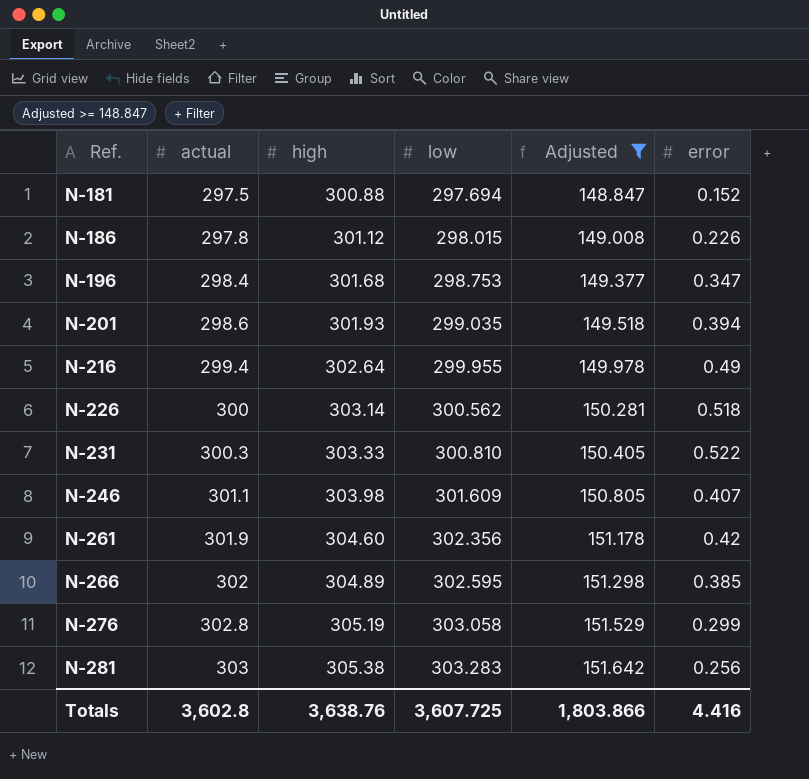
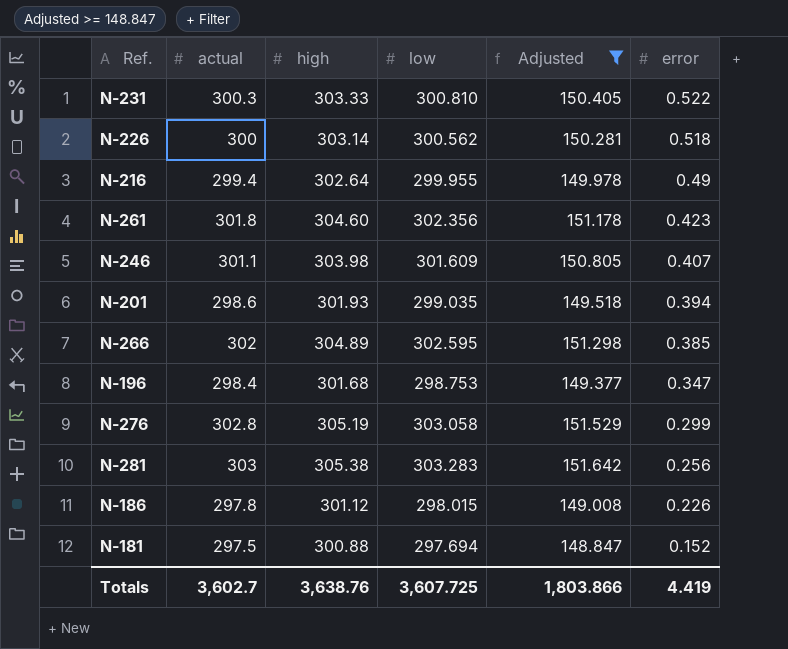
row order: Ref. ascending -> error descending
N-261 | actual: 301.9 -> 301.8
N-261 | error: 0.42 -> 0.423
Totals | actual: 3,602.8 -> 3,602.7
Totals | error: 4.416 -> 4.419

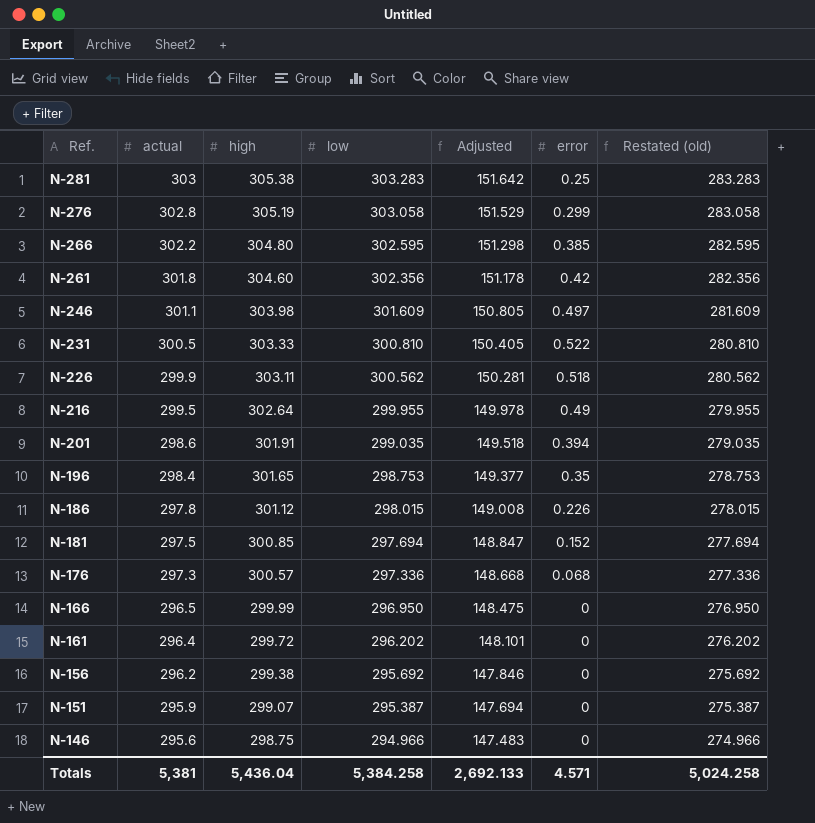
filter: Adjusted >= 148.847 -> none
row order: error descending -> Ref. descending
column Restated (old) | formula: none -> [low] - 20
N-281 | error: 0.256 -> 0.25
N-266 | actual: 302 -> 302.2
N-266 | high: 304.89 -> 304.80
N-261 | error: 0.423 -> 0.42
N-246 | error: 0.407 -> 0.497
N-231 | actual: 300.3 -> 300.5
N-226 | actual: 300 -> 299.9
N-226 | high: 303.14 -> 303.11
N-216 | actual: 299.4 -> 299.5
N-201 | high: 301.93 -> 301.91
N-196 | high: 301.68 -> 301.65
N-196 | error: 0.347 -> 0.35
N-181 | high: 300.88 -> 300.85
Totals | actual: 3,602.7 -> 5,381
Totals | high: 3,638.76 -> 5,436.04
Totals | low: 3,607.725 -> 5,384.258
Totals | Adjusted: 1,803.866 -> 2,692.133
Totals | error: 4.419 -> 4.571

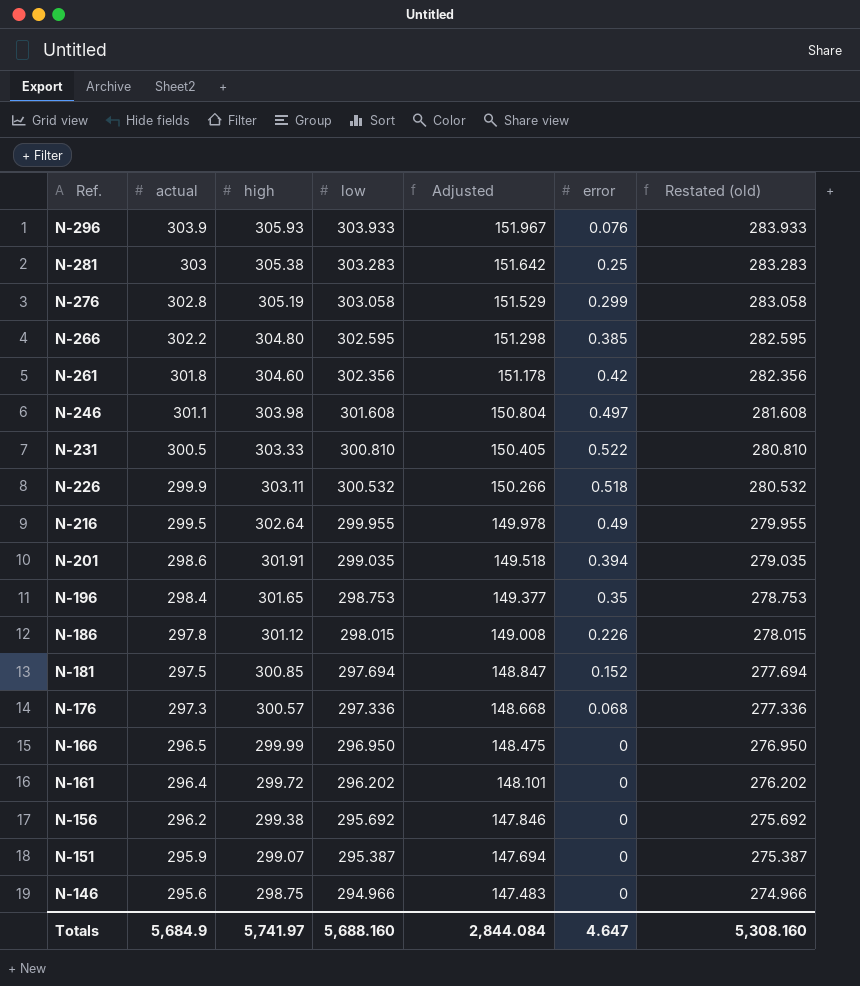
row N-296: none -> 303.9 | 305.93 | 303.933 | 151.967 | 0.076 | 283.933
N-246 | low: 301.609 -> 301.608
N-246 | Adjusted: 150.805 -> 150.804
N-246 | Restated (old): 281.609 -> 281.608
N-226 | low: 300.562 -> 300.532
N-226 | Adjusted: 150.281 -> 150.266
N-226 | Restated (old): 280.562 -> 280.532
Totals | actual: 5,381 -> 5,684.9
Totals | high: 5,436.04 -> 5,741.97
Totals | low: 5,384.258 -> 5,688.160
Totals | Adjusted: 2,692.133 -> 2,844.084
Totals | error: 4.571 -> 4.647
Totals | Restated (old): 5,024.258 -> 5,308.160

